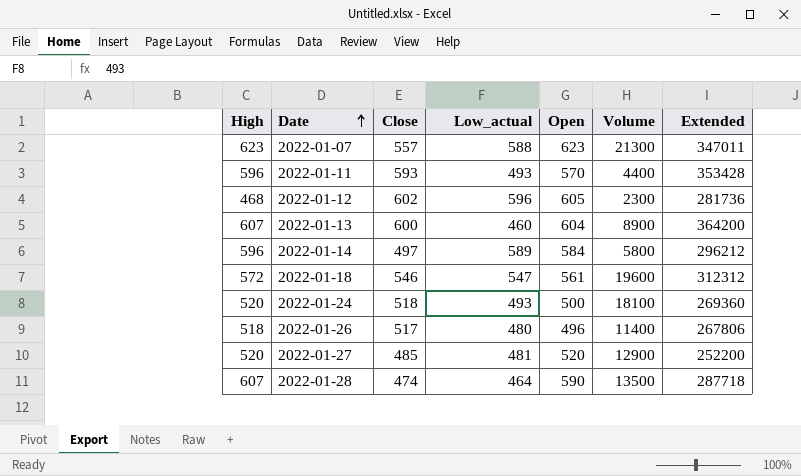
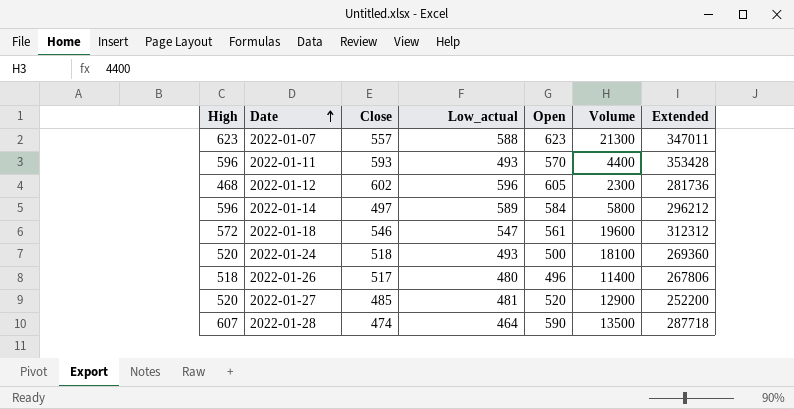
row 2022-01-13: 607 | 600 | 460 | 604 | 8900 | 364200 -> none

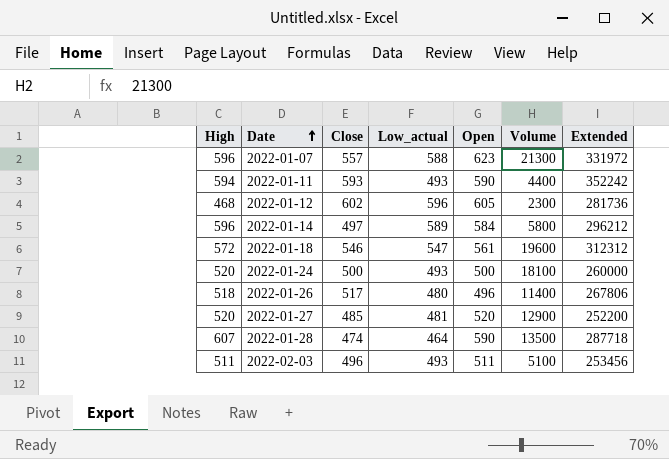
2022-01-07 | High: 623 -> 596
2022-01-07 | Extended: 347011 -> 331972
2022-01-11 | High: 596 -> 594
2022-01-11 | Open: 570 -> 590
2022-01-11 | Extended: 353428 -> 352242
2022-01-24 | Close: 518 -> 500
2022-01-24 | Extended: 269360 -> 260000
row 2022-02-03: none -> 511 | 496 | 493 | 511 | 5100 | 253456

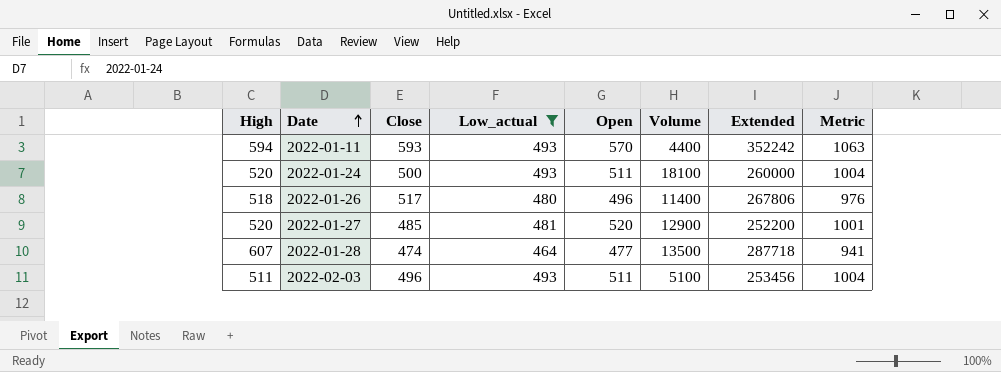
filter: none -> Low_actual <= 493
column Metric | formula: none -> [Low_actual] + [Open]
2022-01-11 | Open: 590 -> 570
2022-01-24 | Open: 500 -> 511
2022-01-28 | Open: 590 -> 477

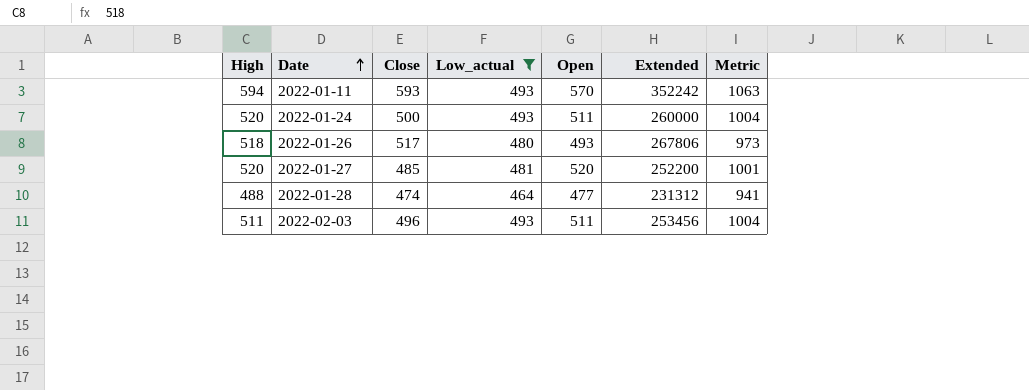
column Volume | position: 6 -> none
2022-01-26 | Open: 496 -> 493
2022-01-26 | Metric: 976 -> 973
2022-01-28 | High: 607 -> 488
2022-01-28 | Extended: 287718 -> 231312

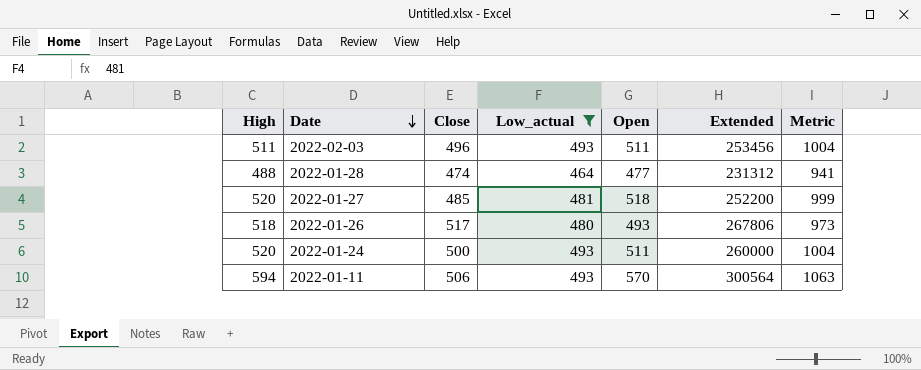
row order: Date ascending -> Date descending
2022-01-27 | Open: 520 -> 518
2022-01-27 | Metric: 1001 -> 999
2022-01-11 | Close: 593 -> 506
2022-01-11 | Extended: 352242 -> 300564

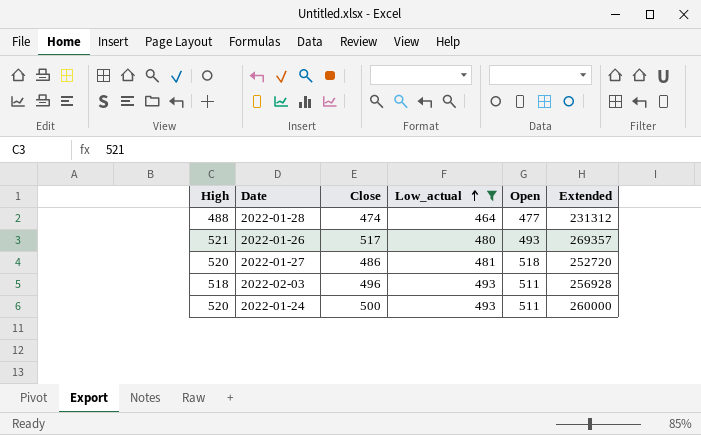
row order: Date descending -> Low_actual ascending
column Metric | formula: [Low_actual] + [Open] -> none
row 2022-01-11: 594 | 506 | 493 | 570 | 300564 | 1063 -> none
2022-01-26 | High: 518 -> 521
2022-01-26 | Extended: 267806 -> 269357
2022-01-27 | Close: 485 -> 486
2022-01-27 | Extended: 252200 -> 252720
2022-02-03 | High: 511 -> 518
2022-02-03 | Extended: 253456 -> 256928

